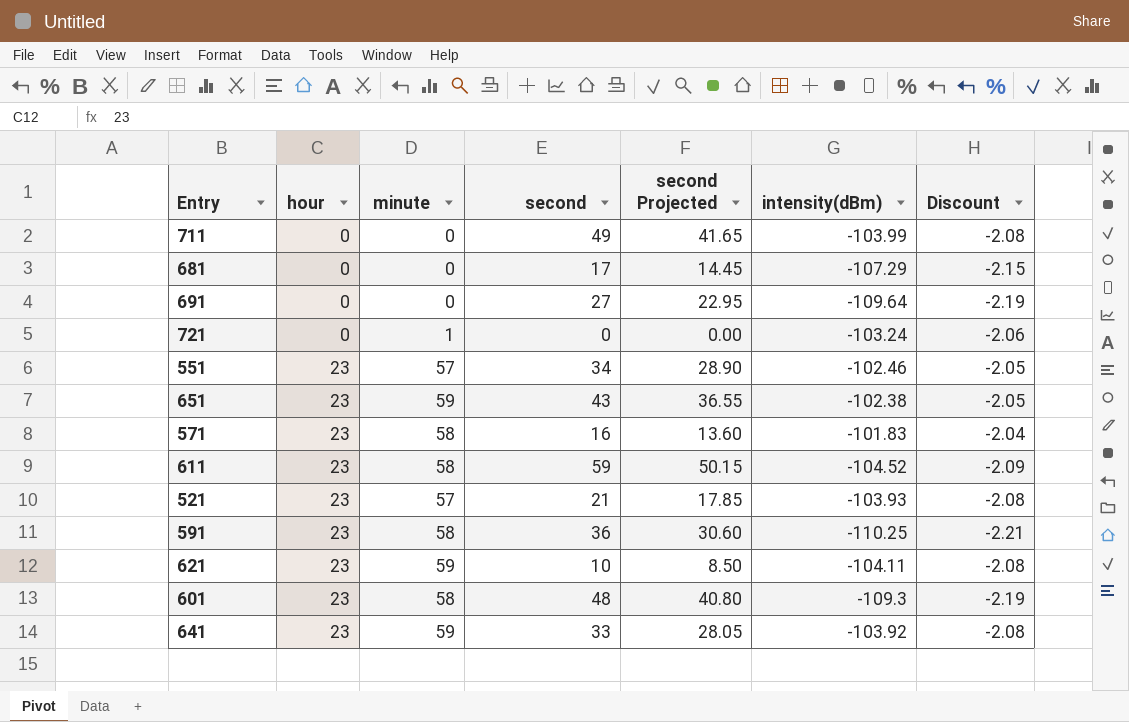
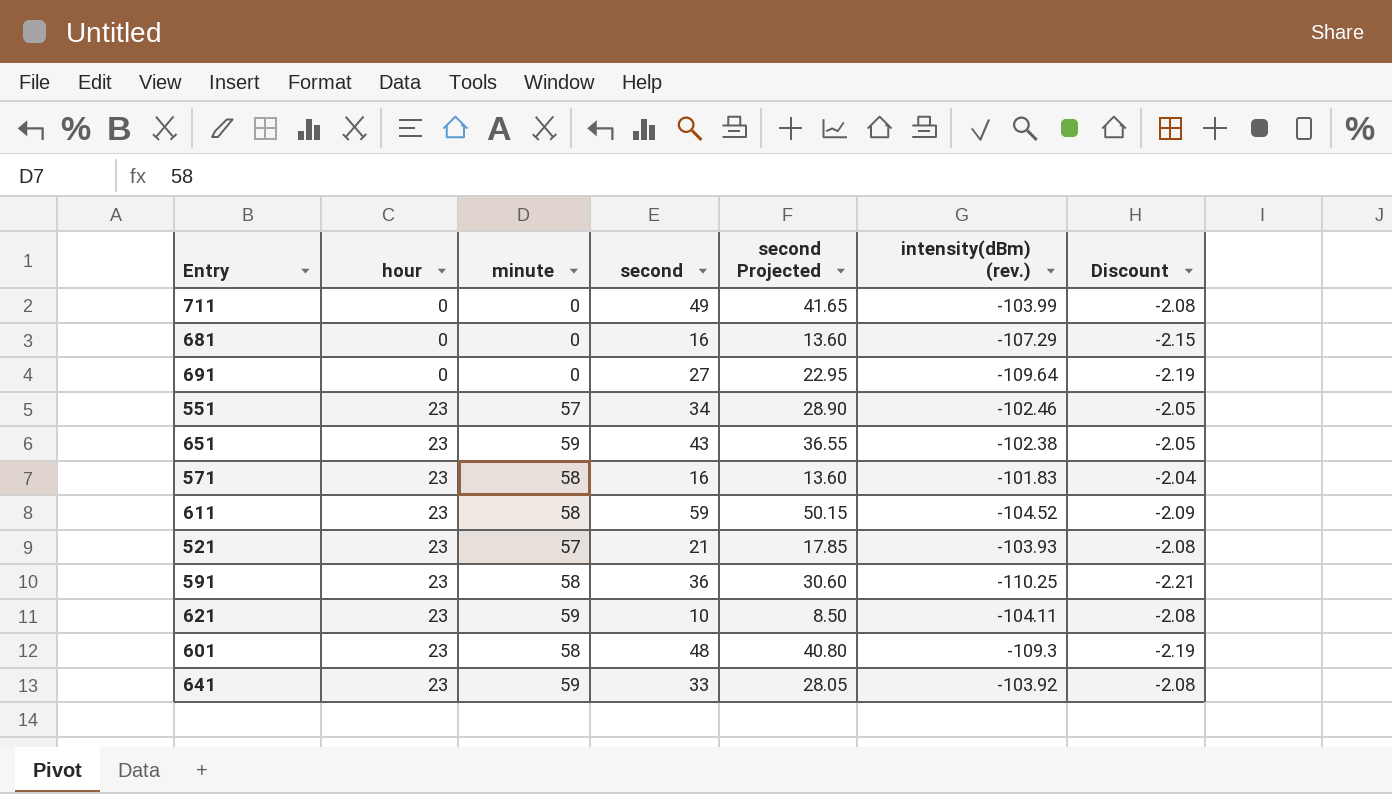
column name: intensity(dBm) -> intensity(dBm) (rev.)
row 721: 0 | 1 | 0 | 0.00 | -103.24 | -2.06 -> none
681 | second: 17 -> 16
681 | second Projected: 14.45 -> 13.60

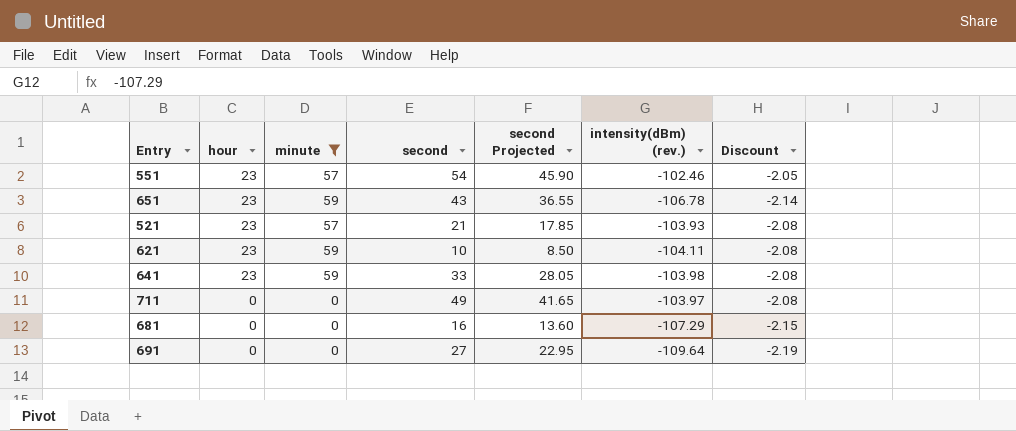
filter: none -> minute != 58
row order: hour ascending -> hour descending
551 | second: 34 -> 54
551 | second Projected: 28.90 -> 45.90
651 | intensity(dBm) (rev.): -102.38 -> -106.78
651 | Discount: -2.05 -> -2.14
641 | intensity(dBm) (rev.): -103.92 -> -103.98
711 | intensity(dBm) (rev.): -103.99 -> -103.97

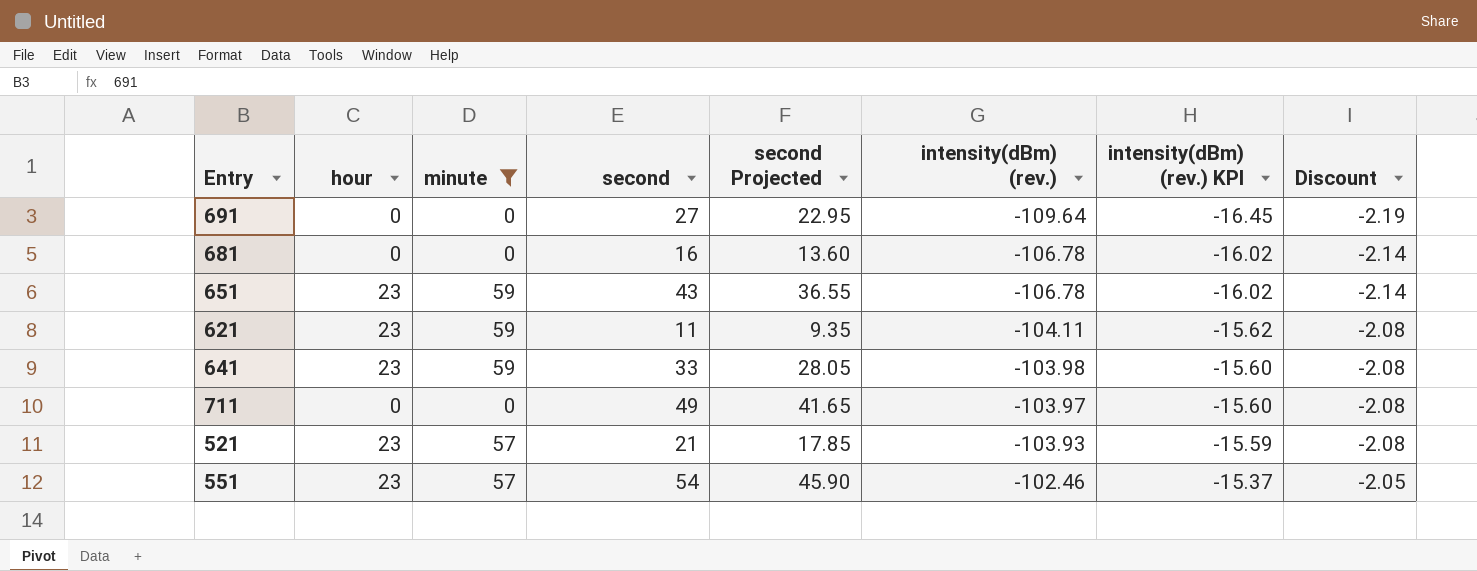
row order: hour descending -> intensity(dBm) (rev.) ascending
column intensity(dBm) (rev.) KPI | formula: none -> [intensity(dBm) (rev.)] * 0.15
681 | intensity(dBm) (rev.): -107.29 -> -106.78
681 | Discount: -2.15 -> -2.14
621 | second: 10 -> 11
621 | second Projected: 8.50 -> 9.35

